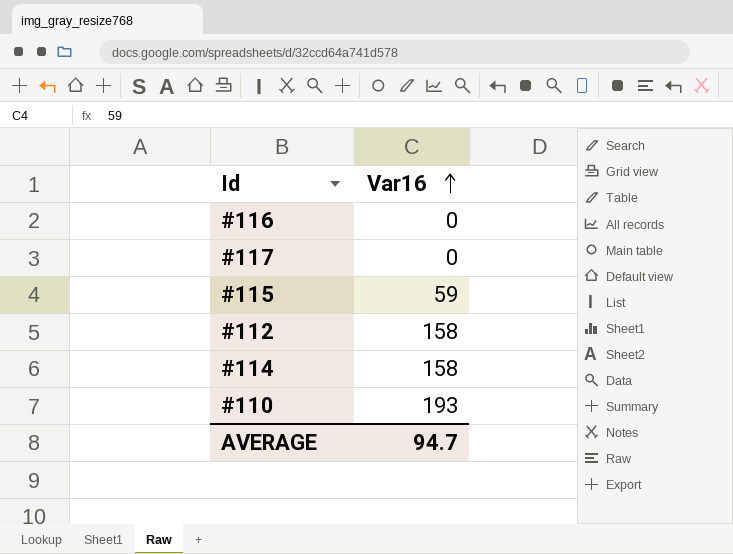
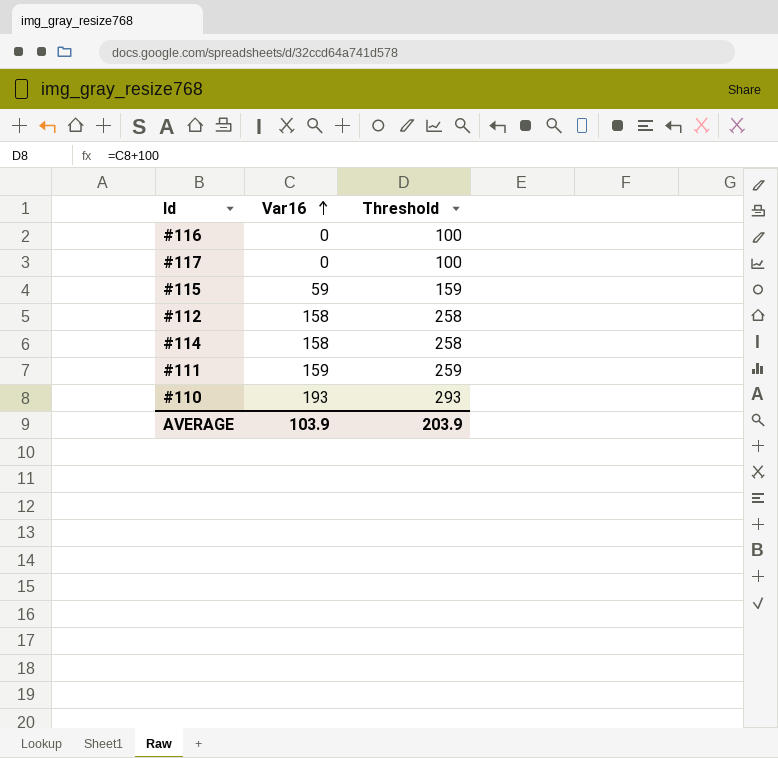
column Threshold | formula: none -> [Var16] + 100
row #111: none -> 159 | 259
AVERAGE | Var16: 94.7 -> 103.9

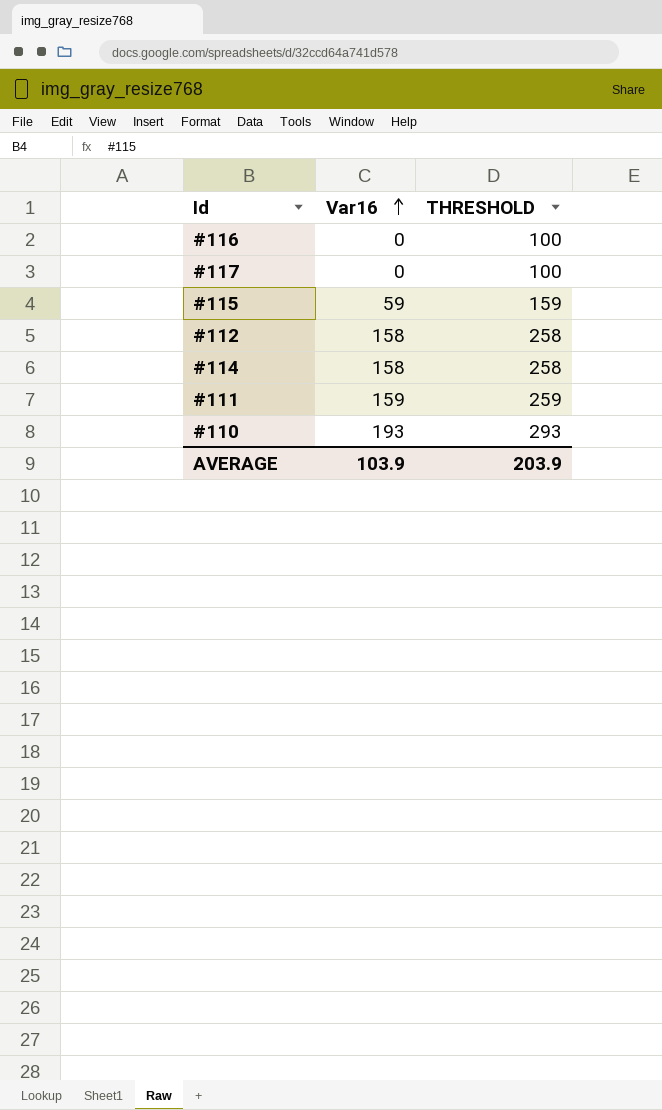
column name: Threshold -> THRESHOLD

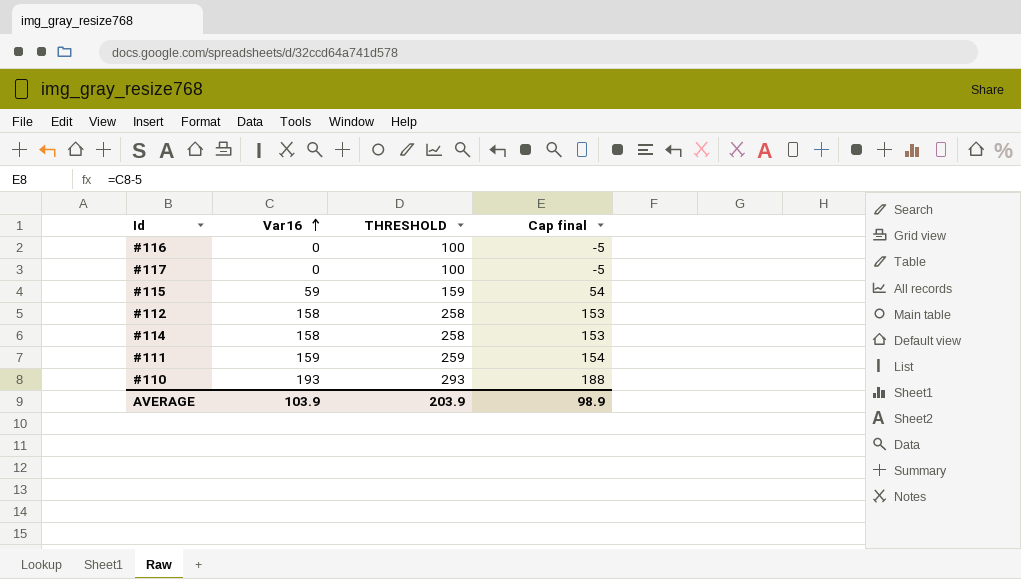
column Cap final | formula: none -> [Var16] - 5

